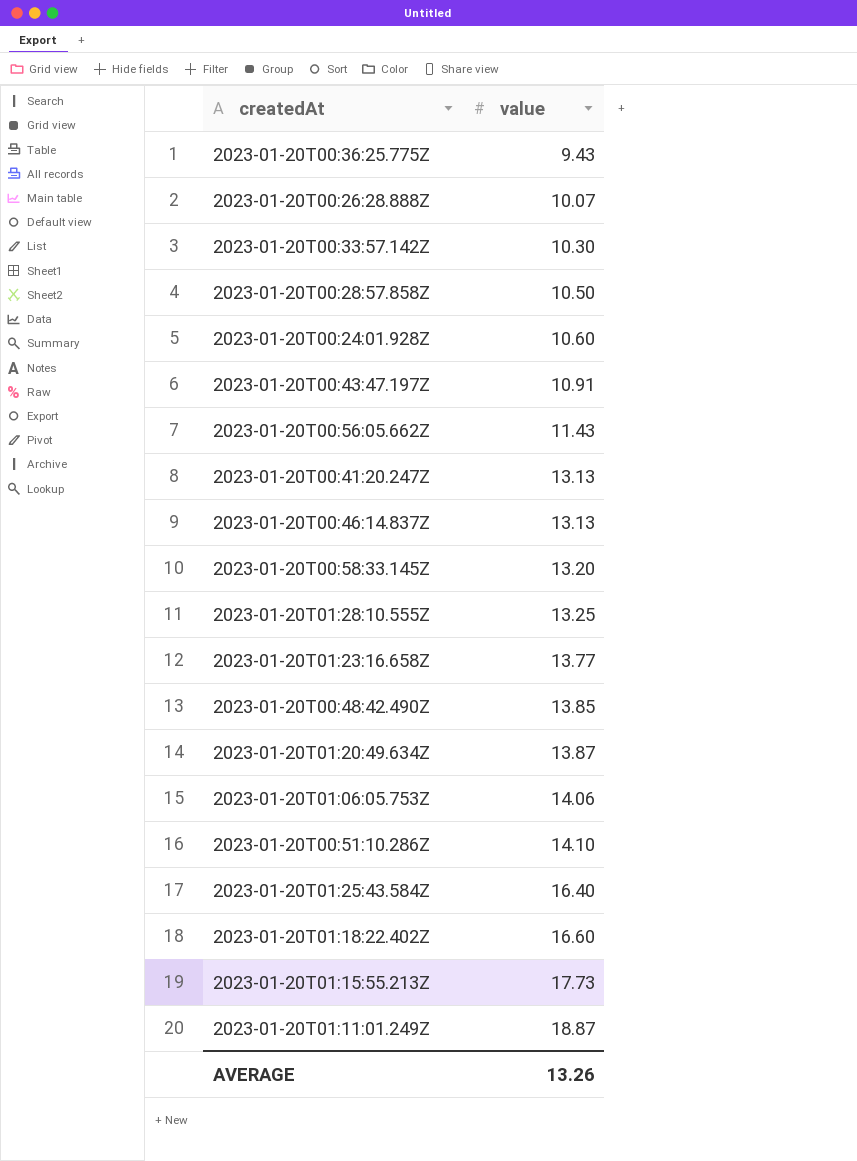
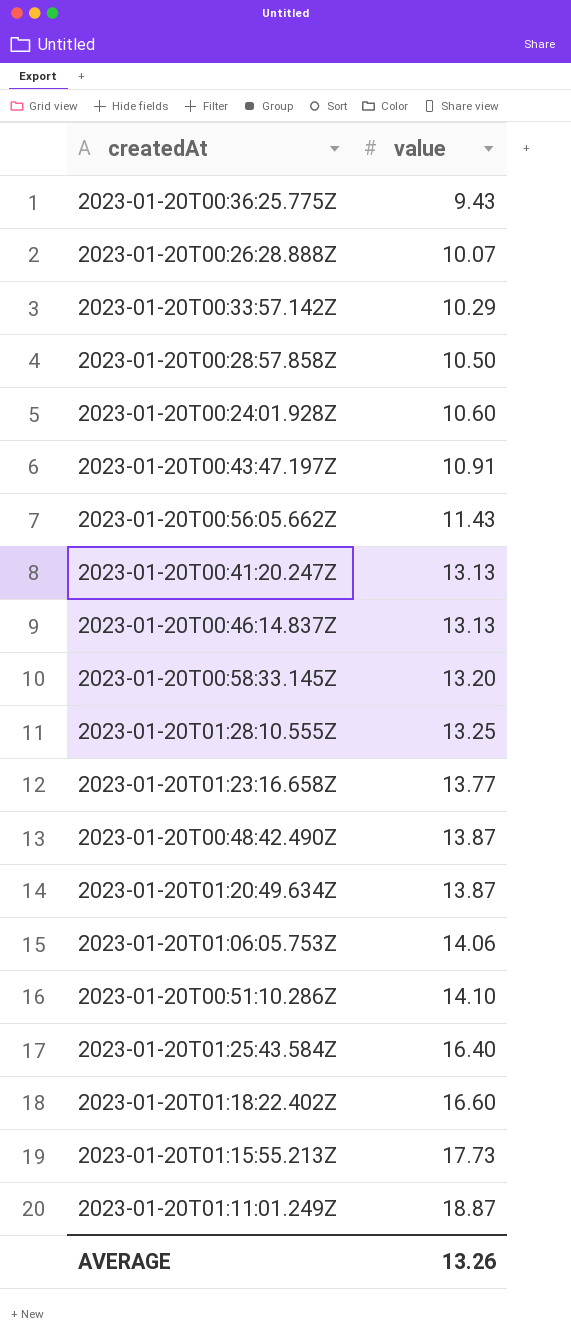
2023-01-20T00:33:57.142Z | value: 10.30 -> 10.29
2023-01-20T00:48:42.490Z | value: 13.85 -> 13.87

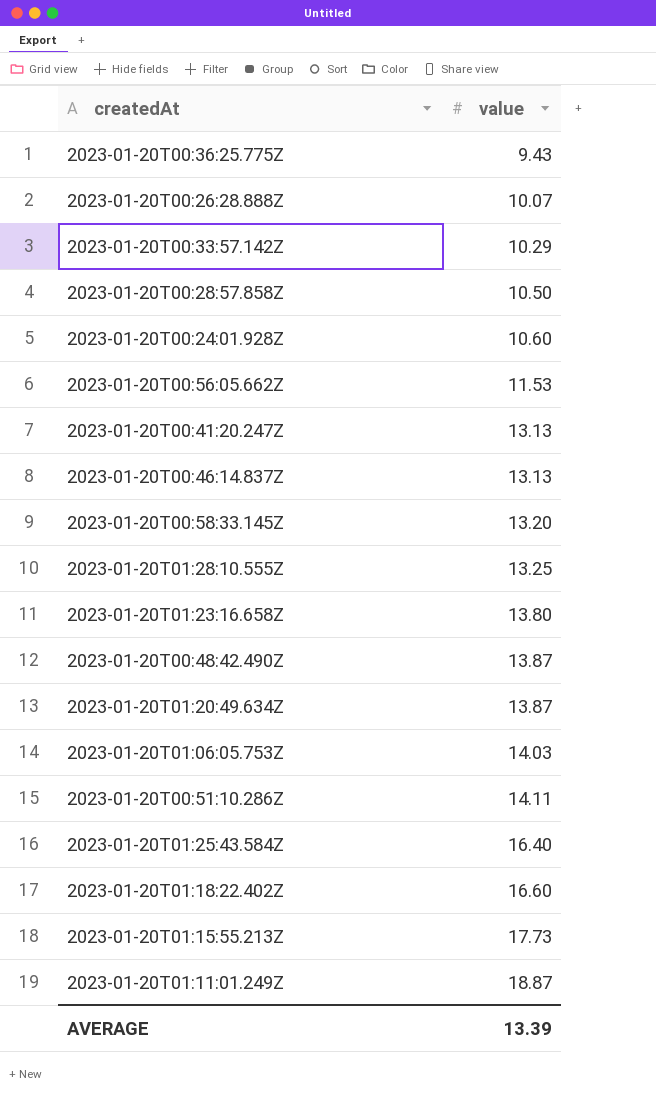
row 2023-01-20T00:43:47.197Z: 10.91 -> none
2023-01-20T00:56:05.662Z | value: 11.43 -> 11.53
2023-01-20T01:23:16.658Z | value: 13.77 -> 13.80
2023-01-20T01:06:05.753Z | value: 14.06 -> 14.03
2023-01-20T00:51:10.286Z | value: 14.10 -> 14.11
AVERAGE | value: 13.26 -> 13.39

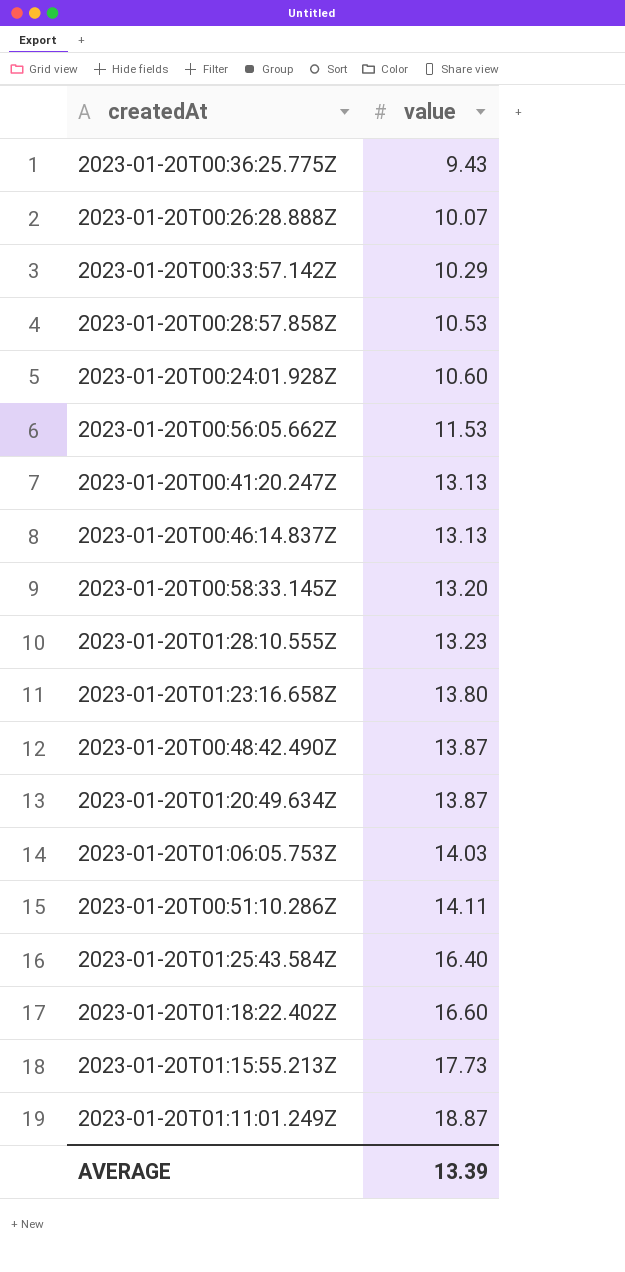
2023-01-20T00:28:57.858Z | value: 10.50 -> 10.53
2023-01-20T01:28:10.555Z | value: 13.25 -> 13.23

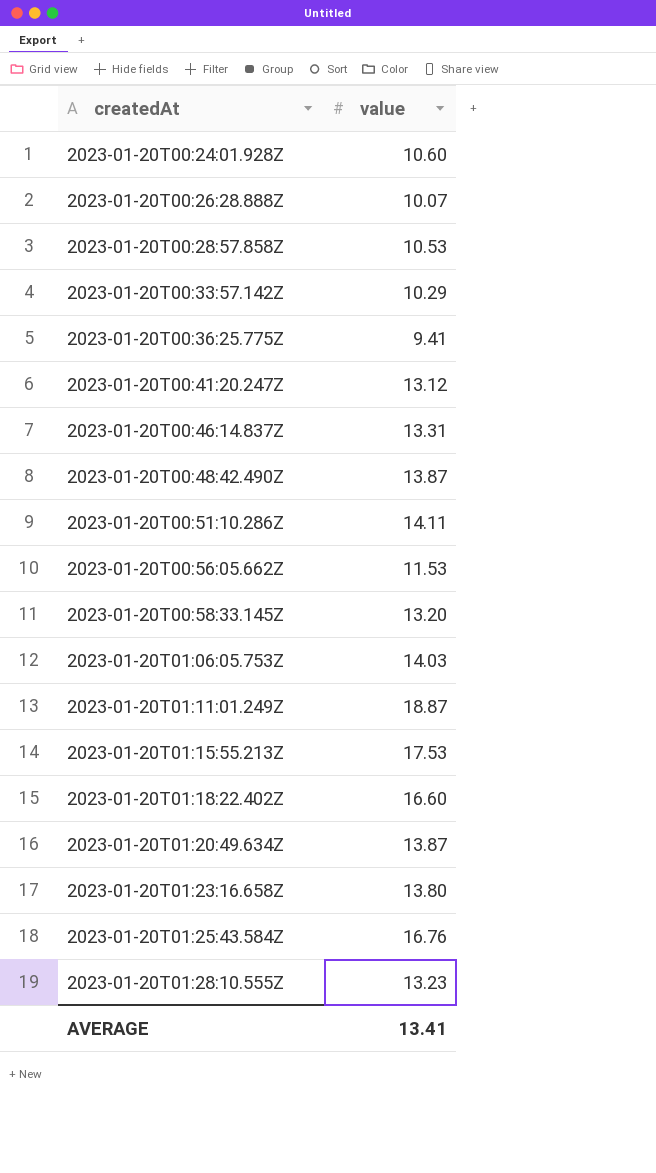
row order: value ascending -> createdAt ascending
2023-01-20T00:36:25.775Z | value: 9.43 -> 9.41
2023-01-20T00:41:20.247Z | value: 13.13 -> 13.12
2023-01-20T00:46:14.837Z | value: 13.13 -> 13.31
2023-01-20T01:15:55.213Z | value: 17.73 -> 17.53
2023-01-20T01:25:43.584Z | value: 16.40 -> 16.76
AVERAGE | value: 13.39 -> 13.41

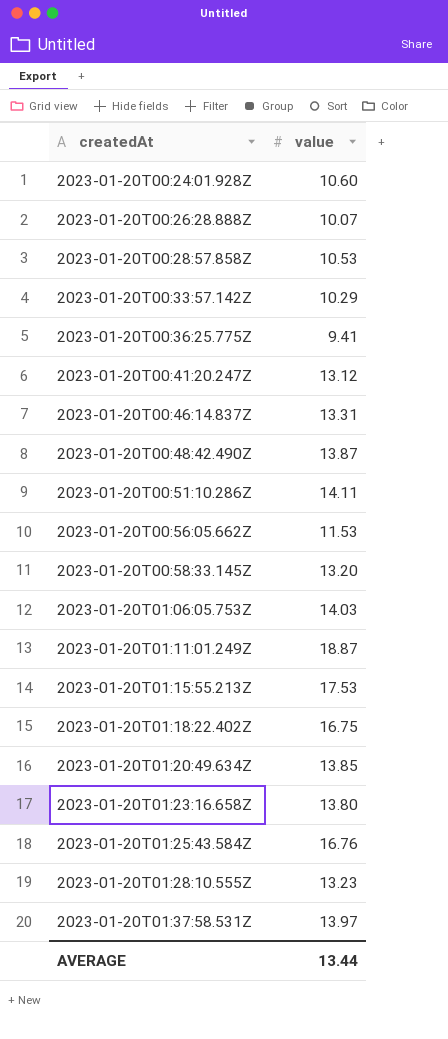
2023-01-20T01:18:22.402Z | value: 16.60 -> 16.75
2023-01-20T01:20:49.634Z | value: 13.87 -> 13.85
row 2023-01-20T01:37:58.531Z: none -> 13.97
AVERAGE | value: 13.41 -> 13.44

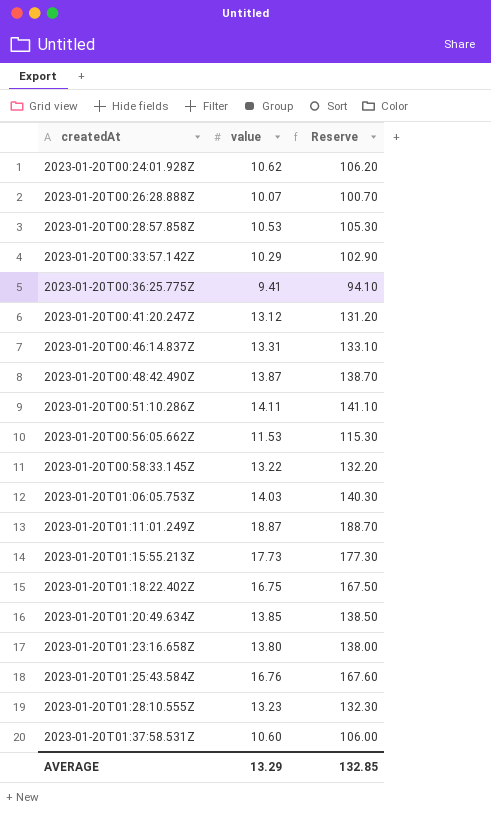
column Reserve | formula: none -> [value] * 10
2023-01-20T00:24:01.928Z | value: 10.60 -> 10.62
2023-01-20T00:58:33.145Z | value: 13.20 -> 13.22
2023-01-20T01:15:55.213Z | value: 17.53 -> 17.73
2023-01-20T01:37:58.531Z | value: 13.97 -> 10.60
AVERAGE | value: 13.44 -> 13.29

